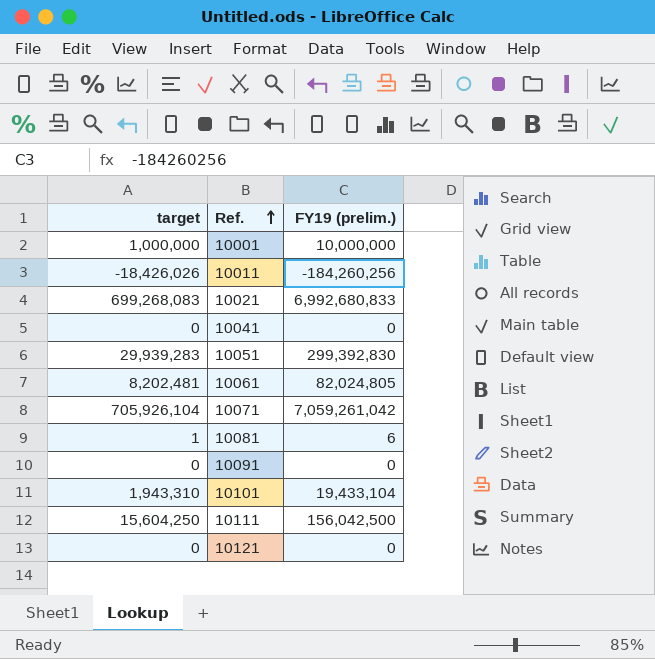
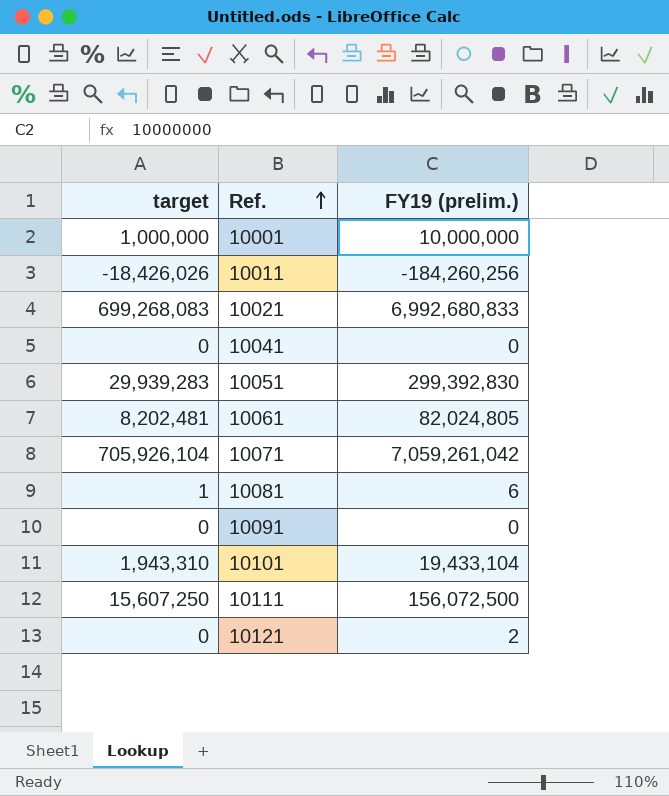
10111 | target: 15,604,250 -> 15,607,250
10111 | FY19 (prelim.): 156,042,500 -> 156,072,500
10121 | FY19 (prelim.): 0 -> 2

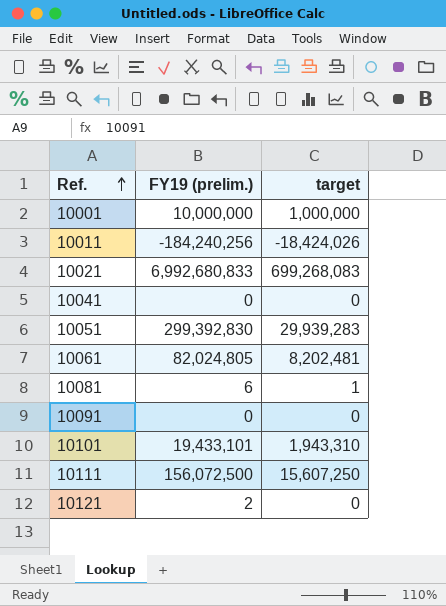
column target | position: 1 -> 3
row 10071: 705,926,104 | 7,059,261,042 -> none
10011 | FY19 (prelim.): -184,260,256 -> -184,240,256
10011 | target: -18,426,026 -> -18,424,026
10101 | FY19 (prelim.): 19,433,104 -> 19,433,101

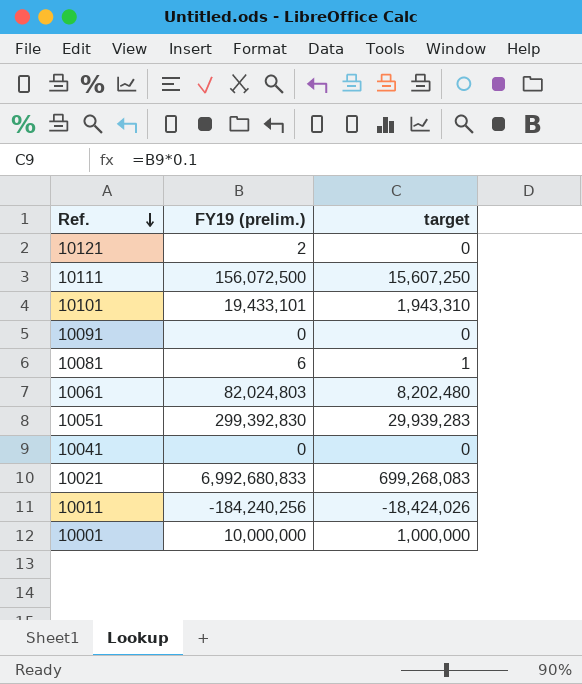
row order: Ref. ascending -> Ref. descending
10061 | FY19 (prelim.): 82,024,805 -> 82,024,803
10061 | target: 8,202,481 -> 8,202,480

